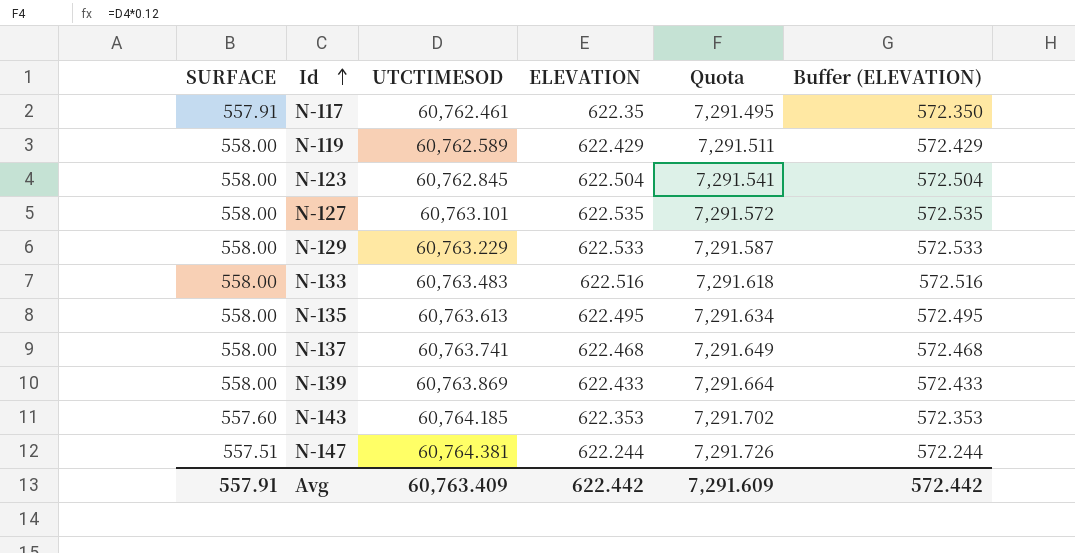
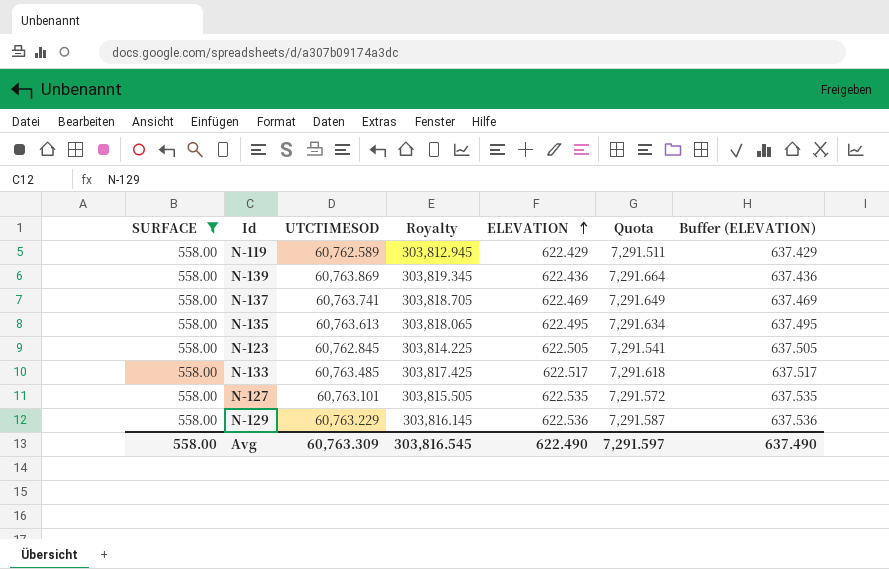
filter: none -> SURFACE = 558.00
row order: Id ascending -> ELEVATION ascending
column Royalty | formula: none -> [UTCTIMESOD] * 5
column Buffer (ELEVATION) | formula: [ELEVATION] - 50 -> [ELEVATION] + 15
N-139 | ELEVATION: 622.433 -> 622.436
N-137 | ELEVATION: 622.468 -> 622.469
N-123 | ELEVATION: 622.504 -> 622.505
N-133 | UTCTIMESOD: 60,763.483 -> 60,763.485
N-133 | ELEVATION: 622.516 -> 622.517
N-129 | ELEVATION: 622.533 -> 622.536
Avg | SURFACE: 557.91 -> 558.00
Avg | UTCTIMESOD: 60,763.409 -> 60,763.309
Avg | ELEVATION: 622.442 -> 622.490
Avg | Quota: 7,291.609 -> 7,291.597
Avg | Buffer (ELEVATION): 572.442 -> 637.490

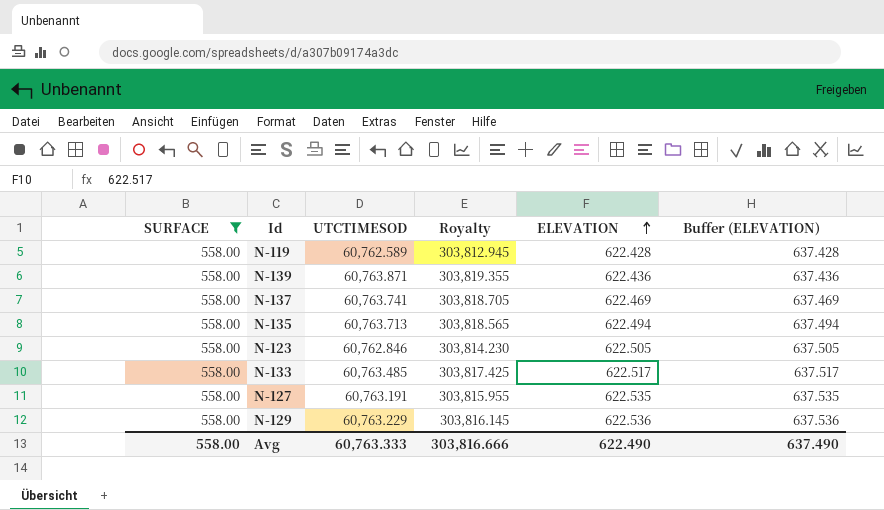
column Quota | formula: [UTCTIMESOD] * 0.12 -> none
N-119 | ELEVATION: 622.429 -> 622.428
N-119 | Buffer (ELEVATION): 637.429 -> 637.428
N-139 | UTCTIMESOD: 60,763.869 -> 60,763.871
N-139 | Royalty: 303,819.345 -> 303,819.355
N-135 | UTCTIMESOD: 60,763.613 -> 60,763.713
N-135 | Royalty: 303,818.065 -> 303,818.565
N-135 | ELEVATION: 622.495 -> 622.494
N-135 | Buffer (ELEVATION): 637.495 -> 637.494
N-123 | UTCTIMESOD: 60,762.845 -> 60,762.846
N-123 | Royalty: 303,814.225 -> 303,814.230
N-127 | UTCTIMESOD: 60,763.101 -> 60,763.191
N-127 | Royalty: 303,815.505 -> 303,815.955
Avg | UTCTIMESOD: 60,763.309 -> 60,763.333
Avg | Royalty: 303,816.545 -> 303,816.666

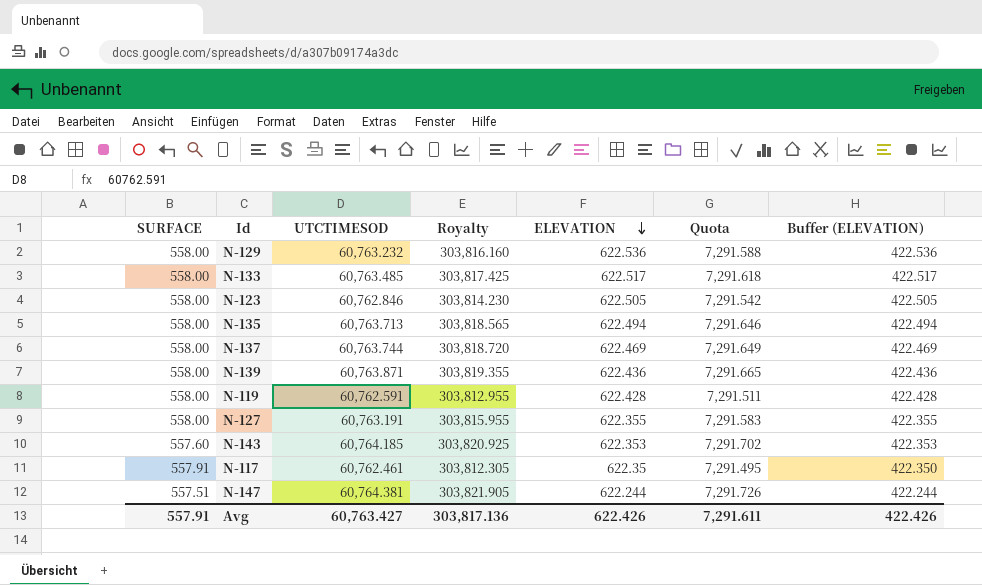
filter: SURFACE = 558.00 -> none
row order: ELEVATION ascending -> ELEVATION descending
column Quota | formula: none -> [UTCTIMESOD] * 0.12
column Buffer (ELEVATION) | formula: [ELEVATION] + 15 -> [ELEVATION] - 200
N-129 | UTCTIMESOD: 60,763.229 -> 60,763.232
N-129 | Royalty: 303,816.145 -> 303,816.160
N-137 | UTCTIMESOD: 60,763.741 -> 60,763.744
N-137 | Royalty: 303,818.705 -> 303,818.720
N-119 | UTCTIMESOD: 60,762.589 -> 60,762.591
N-119 | Royalty: 303,812.945 -> 303,812.955
N-127 | ELEVATION: 622.535 -> 622.355
Avg | SURFACE: 558.00 -> 557.91
Avg | UTCTIMESOD: 60,763.333 -> 60,763.427
Avg | Royalty: 303,816.666 -> 303,817.136
Avg | ELEVATION: 622.490 -> 622.426
Avg | Buffer (ELEVATION): 637.490 -> 422.426

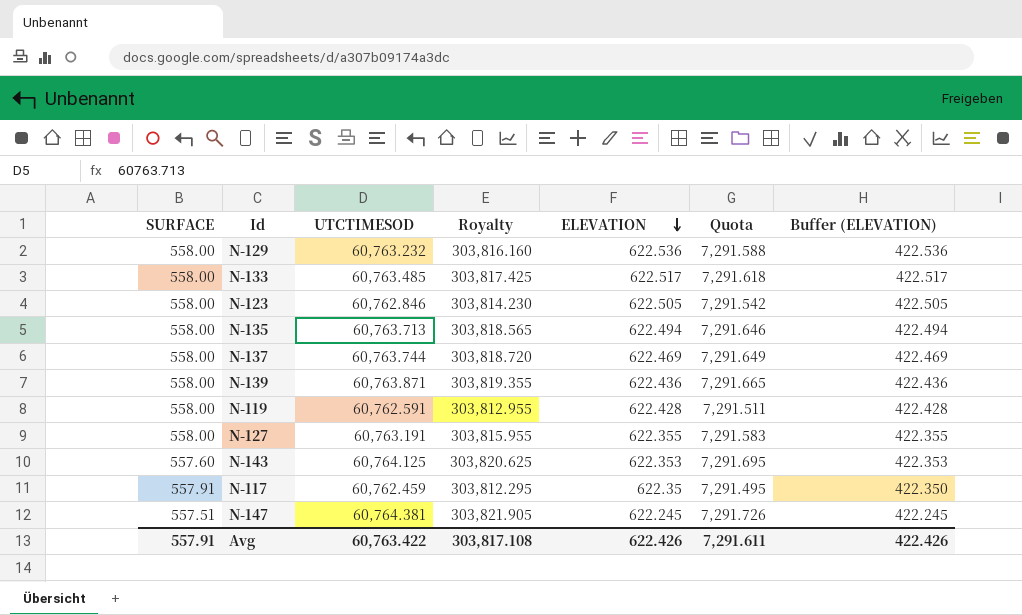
N-143 | UTCTIMESOD: 60,764.185 -> 60,764.125
N-143 | Royalty: 303,820.925 -> 303,820.625
N-143 | Quota: 7,291.702 -> 7,291.695
N-117 | UTCTIMESOD: 60,762.461 -> 60,762.459
N-117 | Royalty: 303,812.305 -> 303,812.295
N-147 | ELEVATION: 622.244 -> 622.245
N-147 | Buffer (ELEVATION): 422.244 -> 422.245
Avg | UTCTIMESOD: 60,763.427 -> 60,763.422
Avg | Royalty: 303,817.136 -> 303,817.108

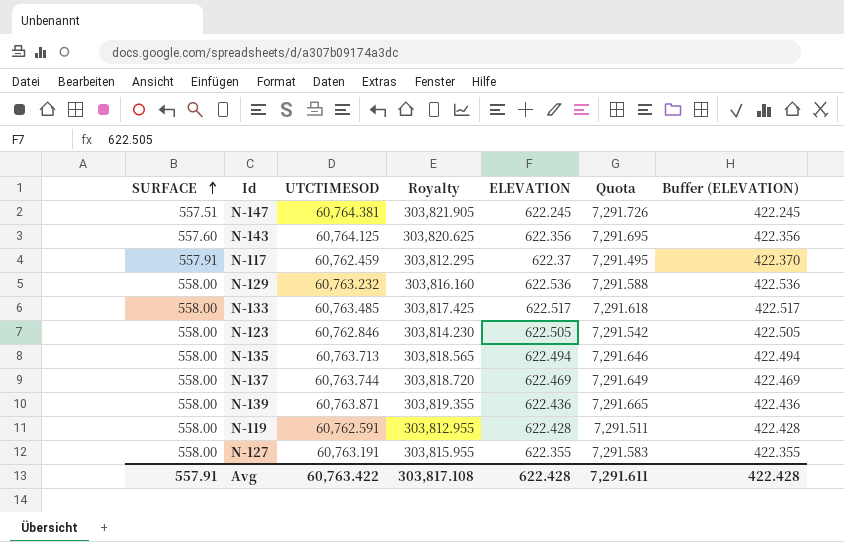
row order: ELEVATION descending -> SURFACE ascending
N-143 | ELEVATION: 622.353 -> 622.356
N-143 | Buffer (ELEVATION): 422.353 -> 422.356
N-117 | ELEVATION: 622.35 -> 622.37
N-117 | Buffer (ELEVATION): 422.350 -> 422.370
Avg | ELEVATION: 622.426 -> 622.428
Avg | Buffer (ELEVATION): 422.426 -> 422.428

